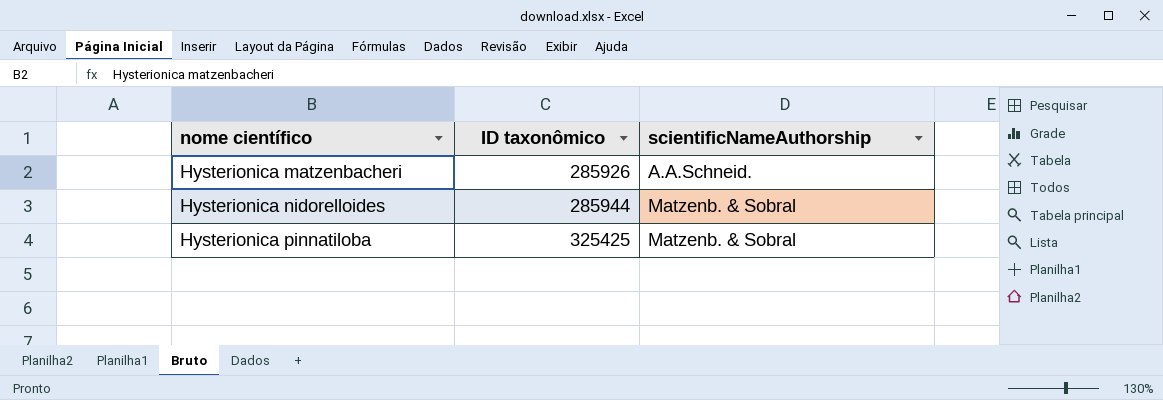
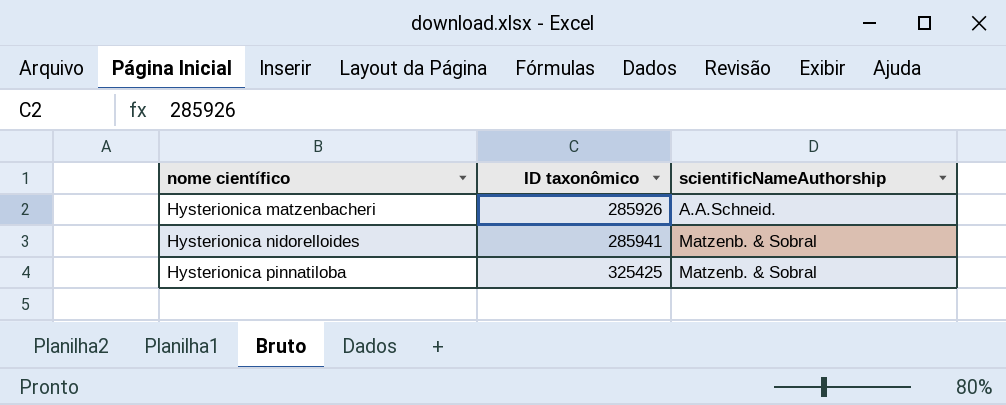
Hysterionica nidorelloides | ID taxonômico: 285944 -> 285941

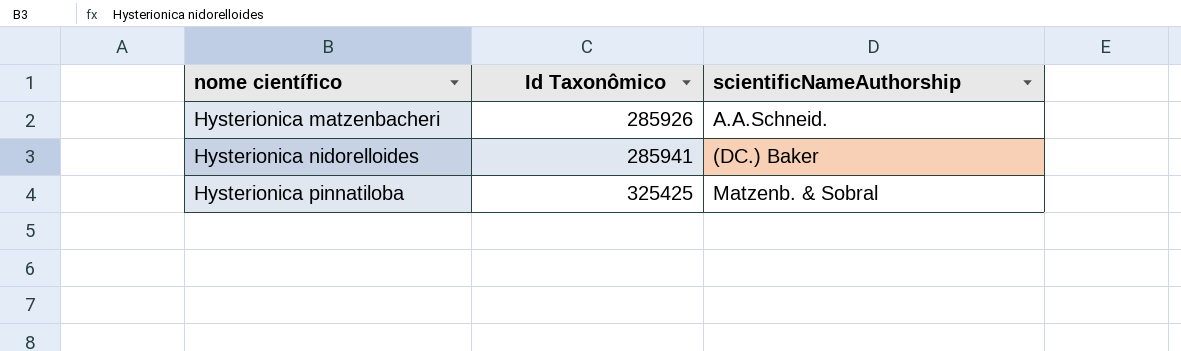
column name: ID taxonômico -> Id Taxonômico
Hysterionica nidorelloides | scientificNameAuthorship: Matzenb. & Sobral -> (DC.) Baker

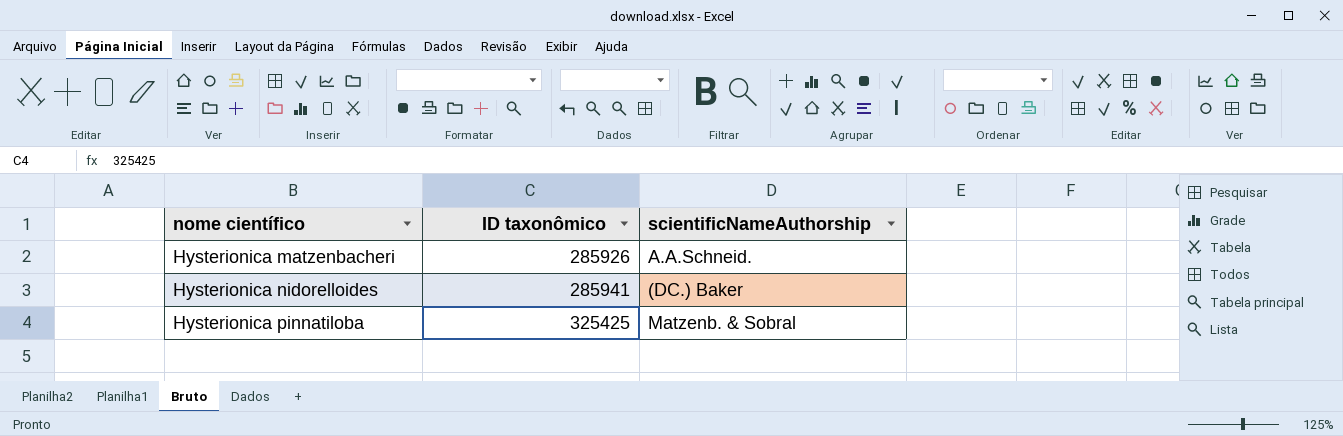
column name: Id Taxonômico -> ID taxonômico

